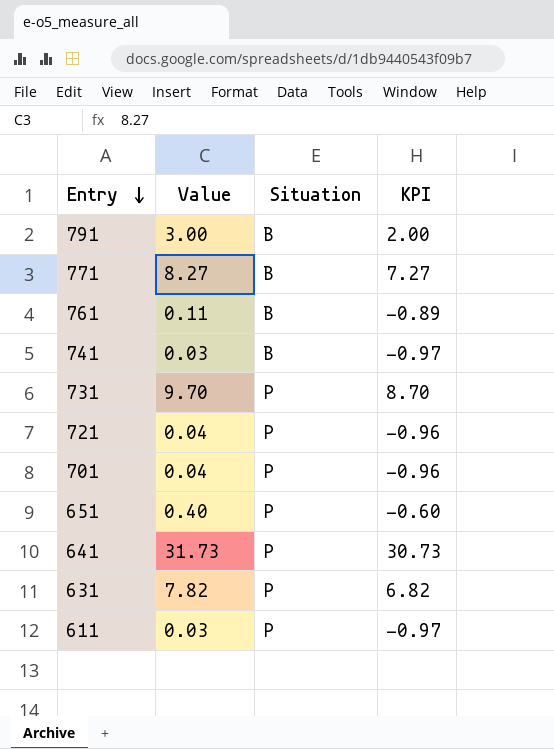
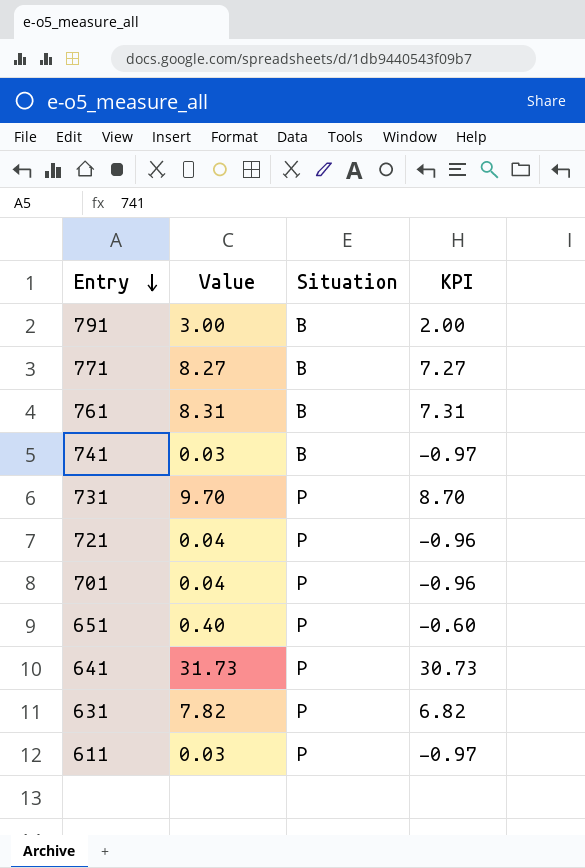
761 | Value: 0.11 -> 8.31
761 | KPI: -0.89 -> 7.31

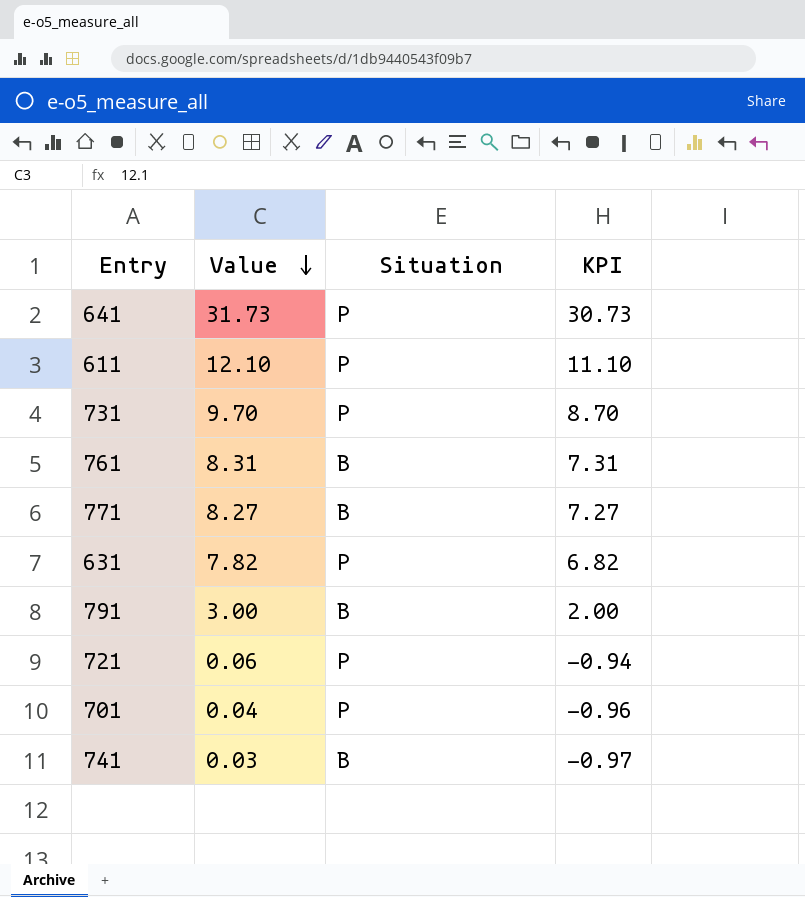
row order: Entry descending -> Value descending
row 651: 0.40 | P | -0.60 -> none
611 | Value: 0.03 -> 12.10
611 | KPI: -0.97 -> 11.10
721 | Value: 0.04 -> 0.06
721 | KPI: -0.96 -> -0.94

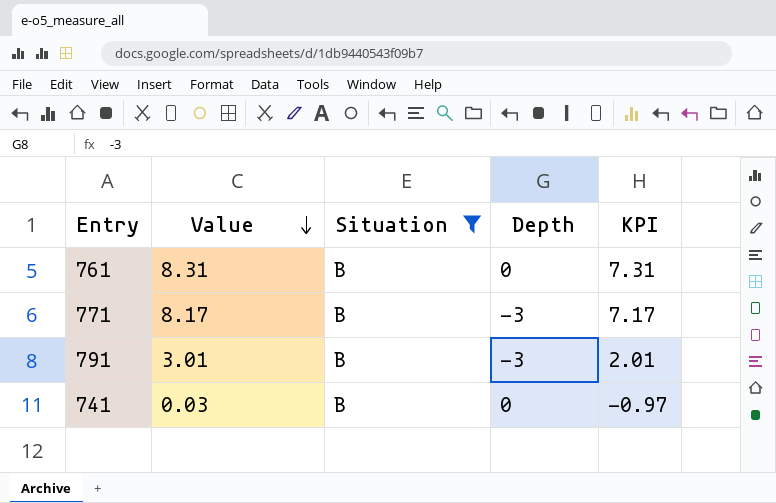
filter: none -> Situation = B
column Depth | position: none -> 4
771 | Value: 8.27 -> 8.17
771 | KPI: 7.27 -> 7.17
791 | Value: 3.00 -> 3.01
791 | KPI: 2.00 -> 2.01

